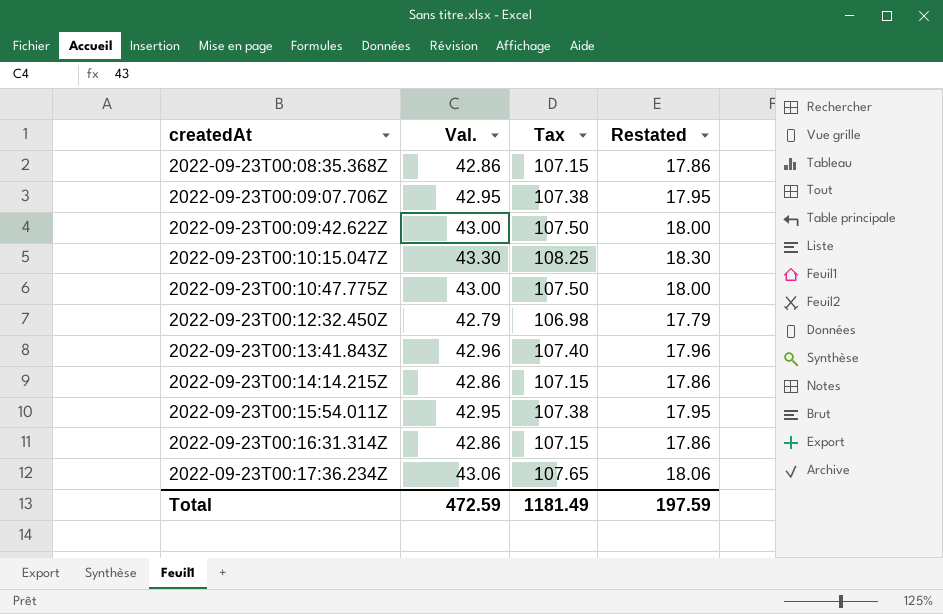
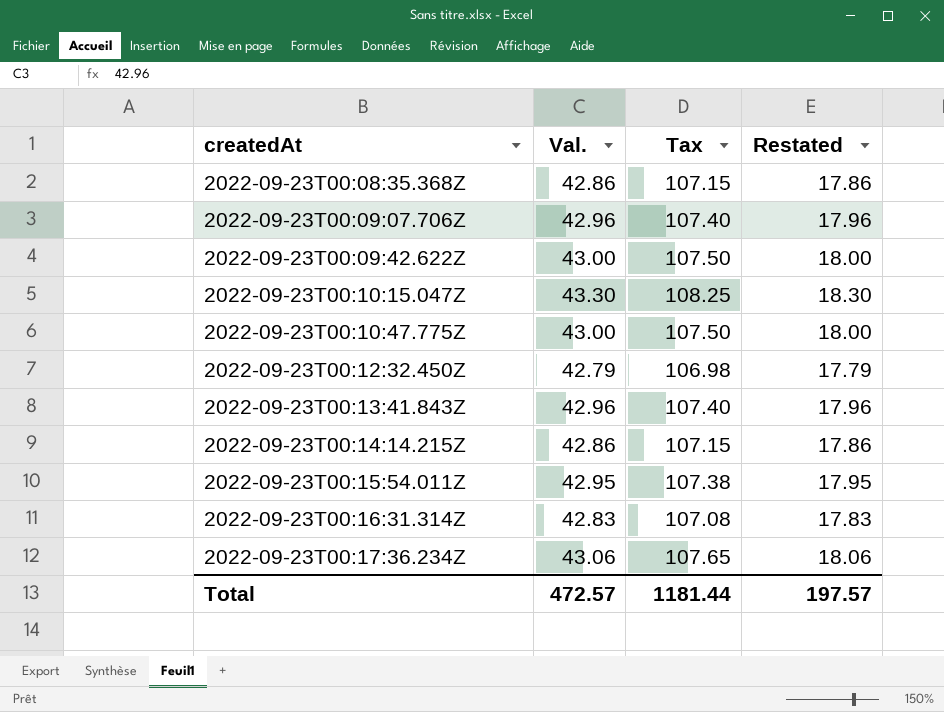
2022-09-23T00:09:07.706Z | Val.: 42.95 -> 42.96
2022-09-23T00:09:07.706Z | Tax: 107.38 -> 107.40
2022-09-23T00:09:07.706Z | Restated: 17.95 -> 17.96
2022-09-23T00:16:31.314Z | Val.: 42.86 -> 42.83
2022-09-23T00:16:31.314Z | Tax: 107.15 -> 107.08
2022-09-23T00:16:31.314Z | Restated: 17.86 -> 17.83
Total | Val.: 472.59 -> 472.57
Total | Tax: 1181.49 -> 1181.44
Total | Restated: 197.59 -> 197.57

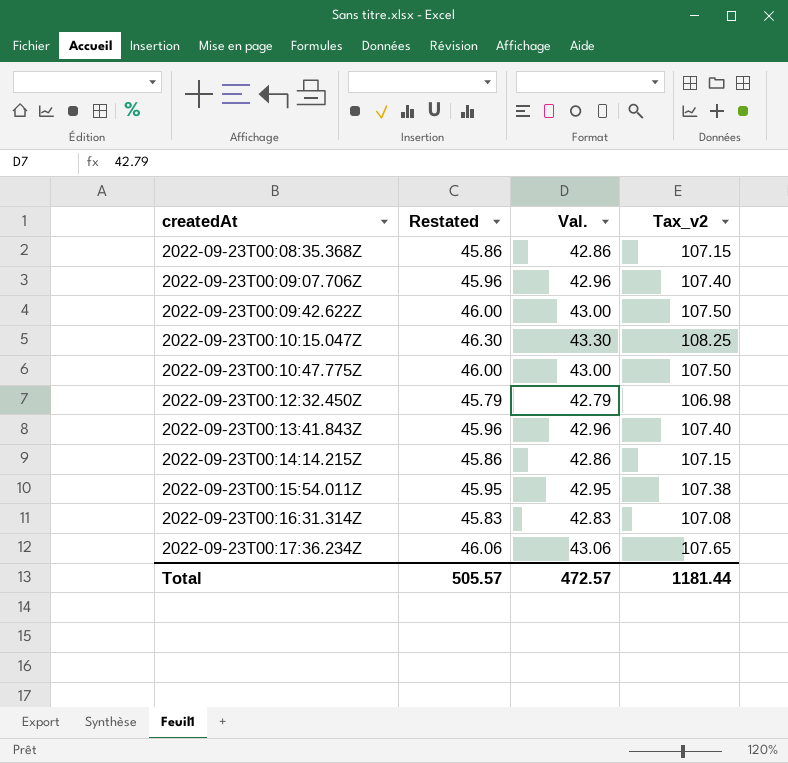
column Restated | formula: [Val.] - 25 -> [Val.] + 3
column Restated | position: 4 -> 2
column name: Tax -> Tax_v2
Total | Restated: 197.57 -> 505.57

